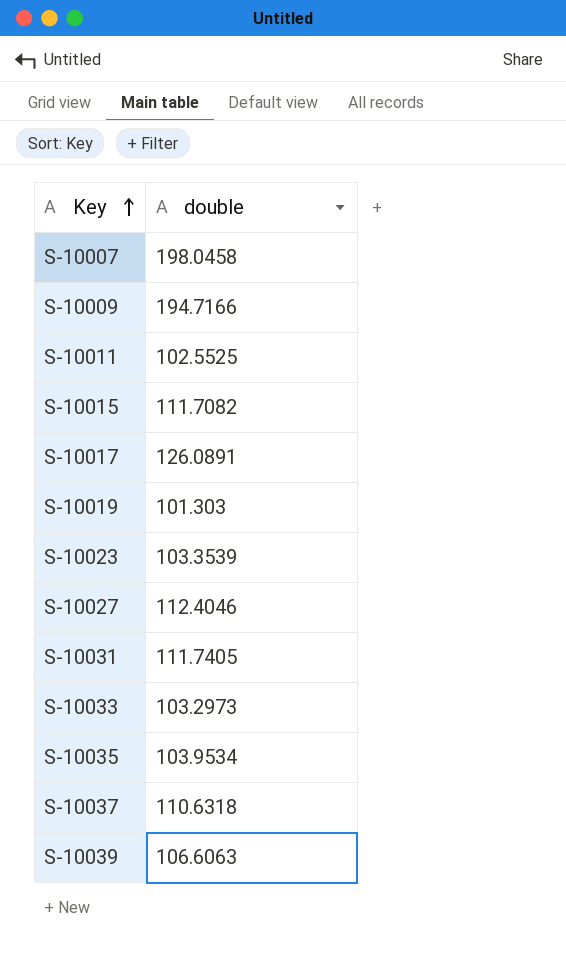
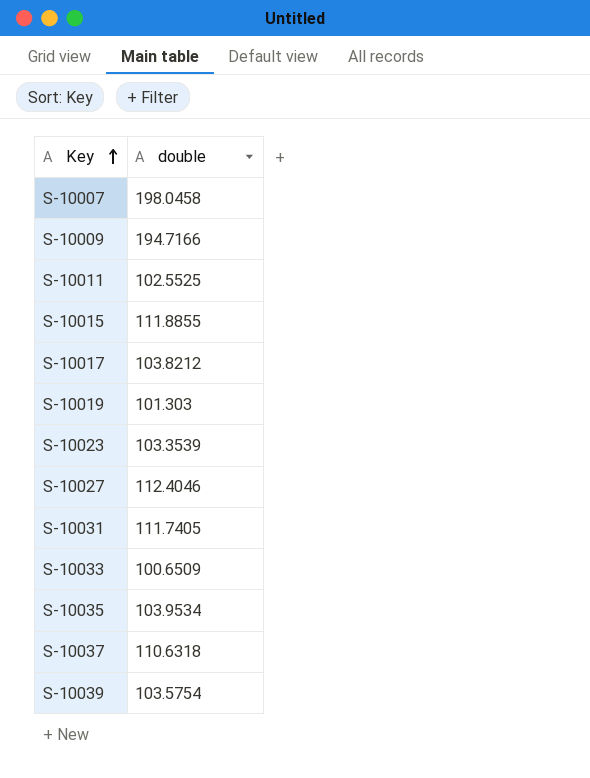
S-10015 | double: 111.7082 -> 111.8855
S-10017 | double: 126.0891 -> 103.8212
S-10033 | double: 103.2973 -> 100.6509
S-10039 | double: 106.6063 -> 103.5754

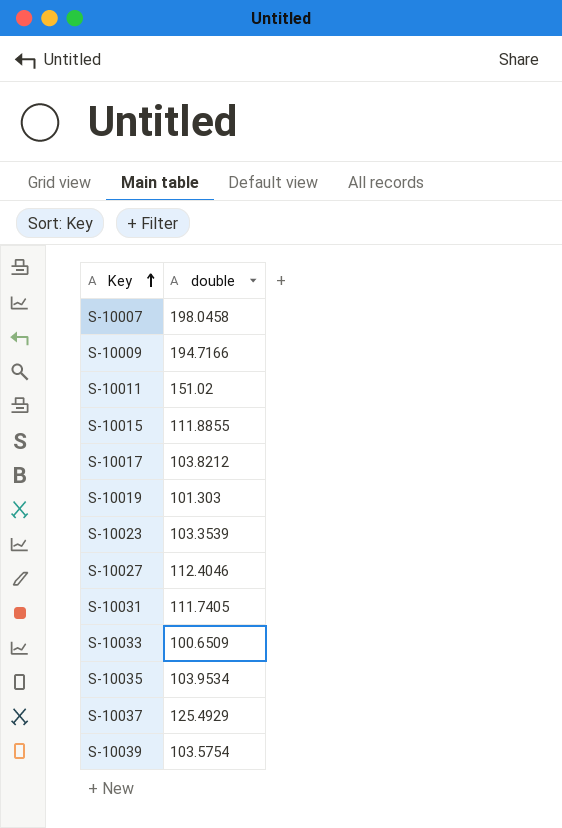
S-10011 | double: 102.5525 -> 151.02
S-10037 | double: 110.6318 -> 125.4929

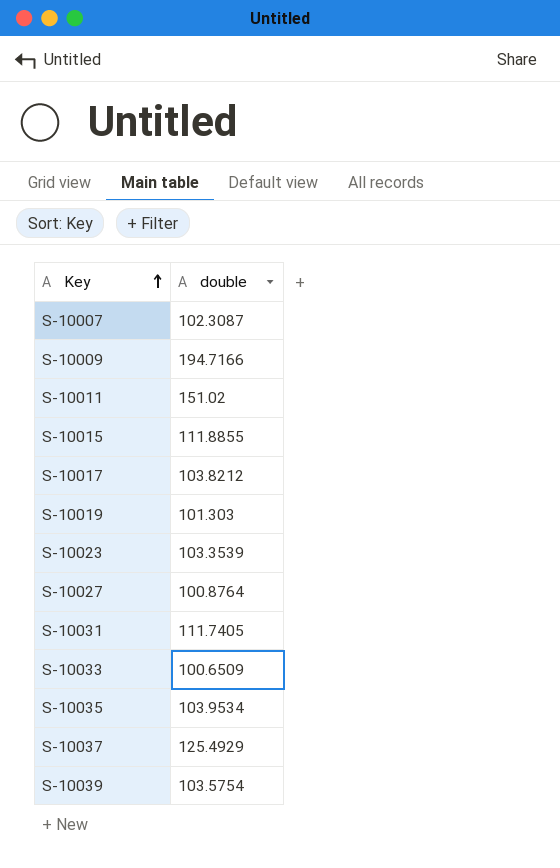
S-10007 | double: 198.0458 -> 102.3087
S-10027 | double: 112.4046 -> 100.8764

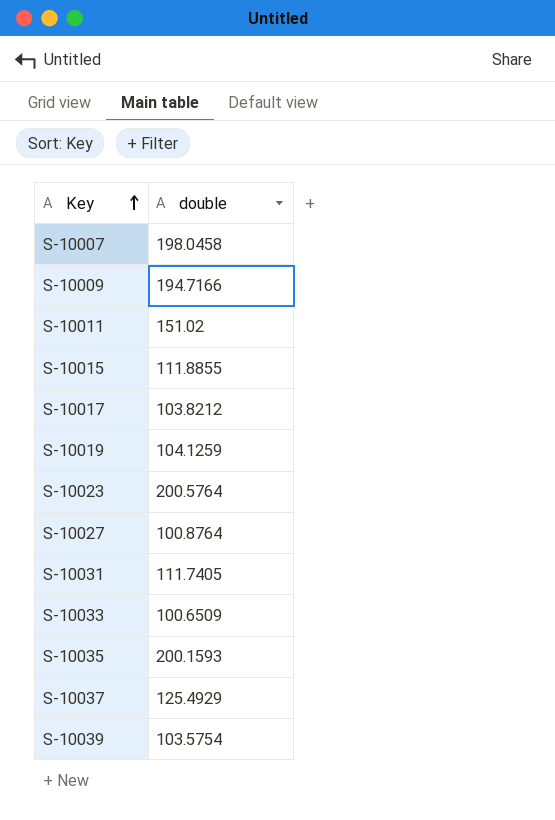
S-10007 | double: 102.3087 -> 198.0458
S-10019 | double: 101.303 -> 104.1259
S-10023 | double: 103.3539 -> 200.5764
S-10035 | double: 103.9534 -> 200.1593

